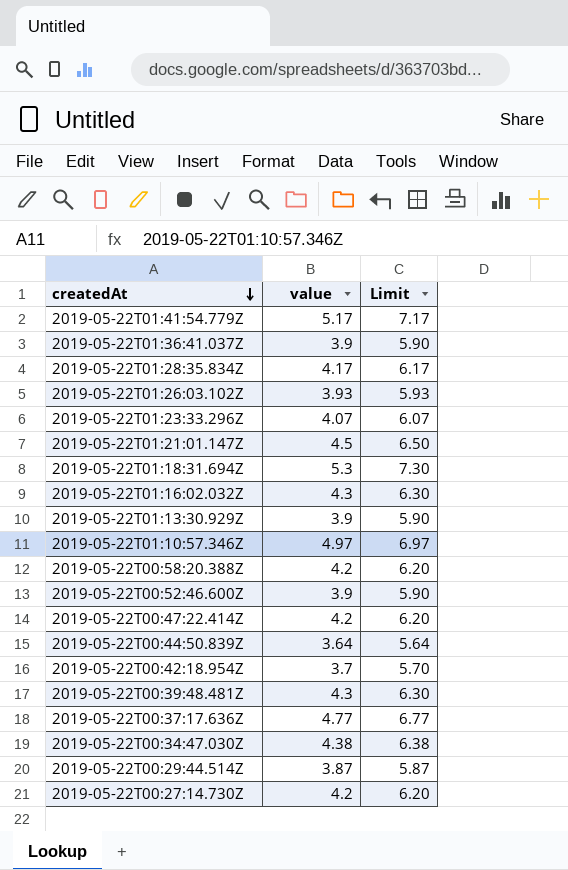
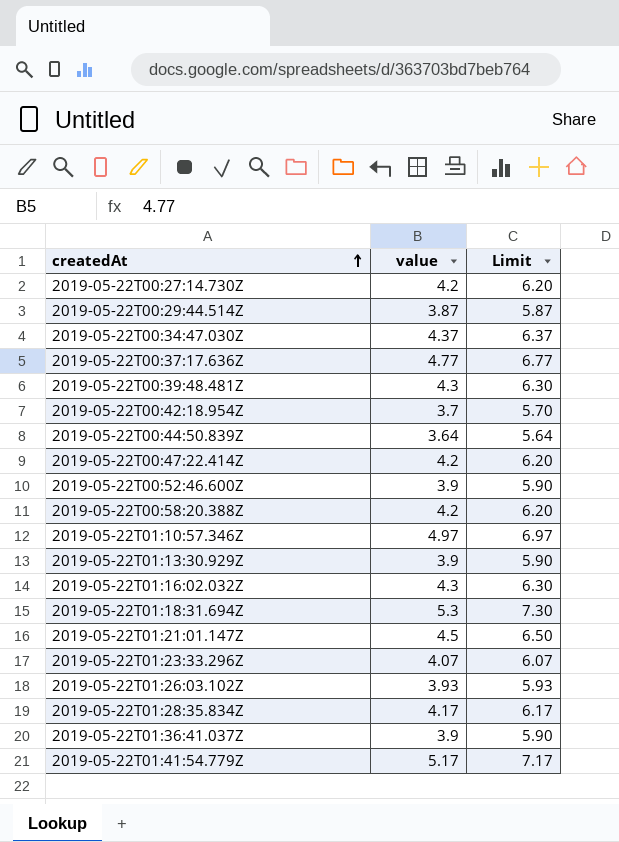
row order: createdAt descending -> createdAt ascending
2019-05-22T00:34:47.030Z | value: 4.38 -> 4.37
2019-05-22T00:34:47.030Z | Limit: 6.38 -> 6.37

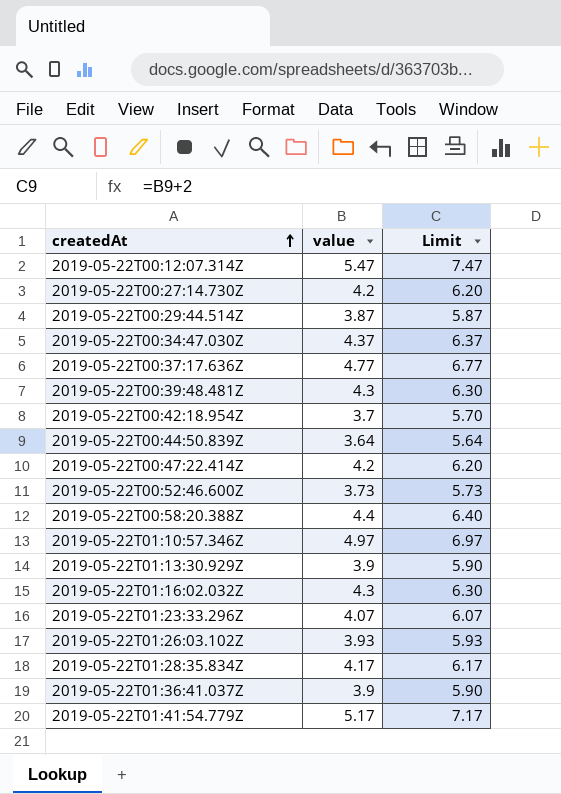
row 2019-05-22T01:18:31.694Z: 5.3 | 7.30 -> none
row 2019-05-22T01:21:01.147Z: 4.5 | 6.50 -> none
row 2019-05-22T00:12:07.314Z: none -> 5.47 | 7.47
2019-05-22T00:52:46.600Z | value: 3.9 -> 3.73
2019-05-22T00:52:46.600Z | Limit: 5.90 -> 5.73
2019-05-22T00:58:20.388Z | value: 4.2 -> 4.4
2019-05-22T00:58:20.388Z | Limit: 6.20 -> 6.40

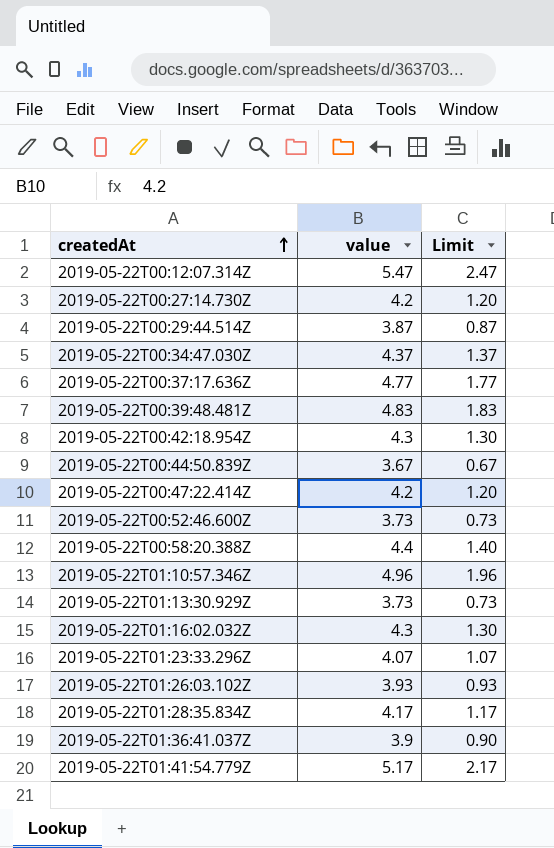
column Limit | formula: [value] + 2 -> [value] - 3
2019-05-22T00:39:48.481Z | value: 4.3 -> 4.83
2019-05-22T00:42:18.954Z | value: 3.7 -> 4.3
2019-05-22T00:44:50.839Z | value: 3.64 -> 3.67
2019-05-22T01:10:57.346Z | value: 4.97 -> 4.96
2019-05-22T01:13:30.929Z | value: 3.9 -> 3.73

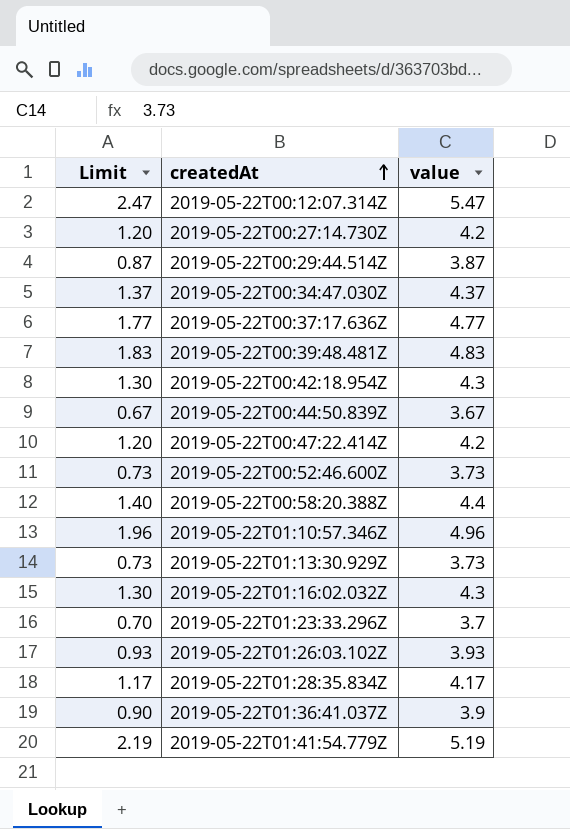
column Limit | position: 3 -> 1
2019-05-22T01:23:33.296Z | Limit: 1.07 -> 0.70
2019-05-22T01:23:33.296Z | value: 4.07 -> 3.7
2019-05-22T01:41:54.779Z | Limit: 2.17 -> 2.19
2019-05-22T01:41:54.779Z | value: 5.17 -> 5.19

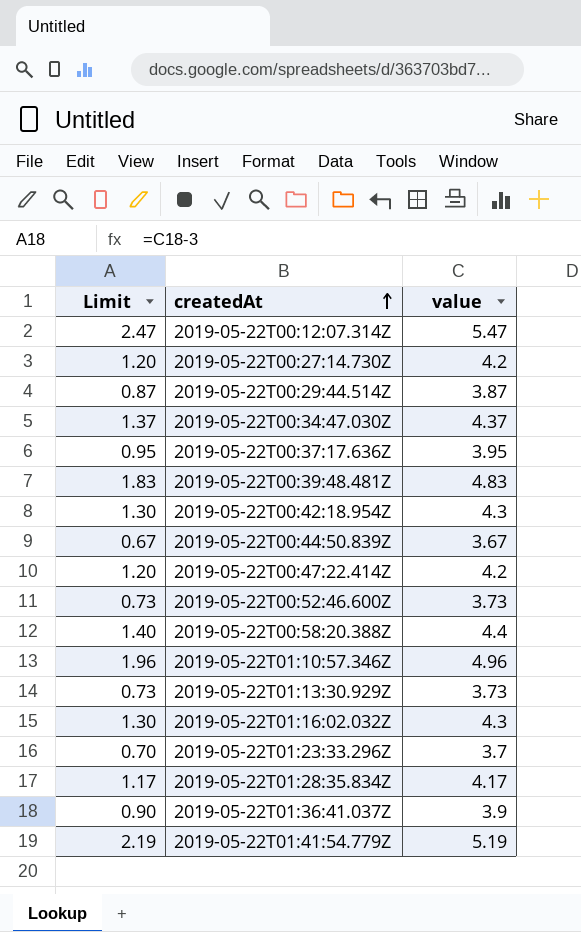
row 2019-05-22T01:26:03.102Z: 0.93 | 3.93 -> none
2019-05-22T00:37:17.636Z | Limit: 1.77 -> 0.95
2019-05-22T00:37:17.636Z | value: 4.77 -> 3.95

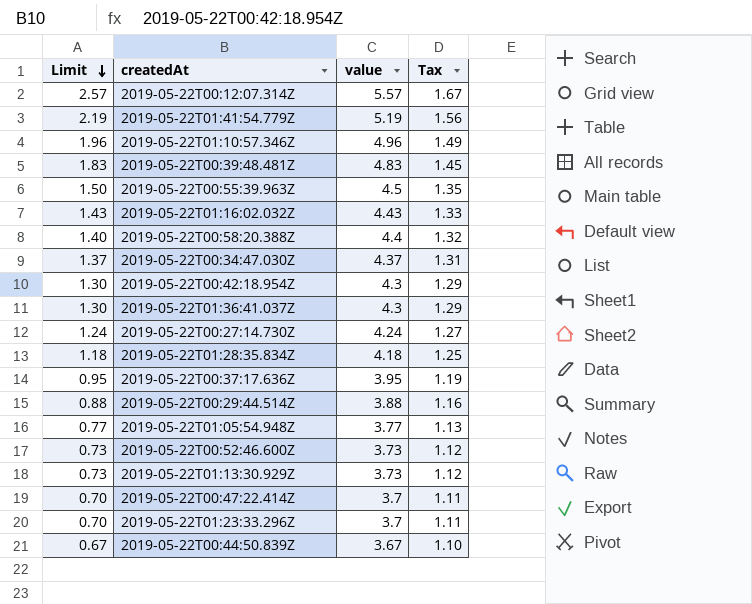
row order: createdAt ascending -> Limit descending
column Tax | formula: none -> [value] * 0.3
2019-05-22T00:12:07.314Z | Limit: 2.47 -> 2.57
2019-05-22T00:12:07.314Z | value: 5.47 -> 5.57
row 2019-05-22T00:55:39.963Z: none -> 1.50 | 4.5 | 1.35
2019-05-22T01:16:02.032Z | Limit: 1.30 -> 1.43
2019-05-22T01:16:02.032Z | value: 4.3 -> 4.43
2019-05-22T01:36:41.037Z | Limit: 0.90 -> 1.30
2019-05-22T01:36:41.037Z | value: 3.9 -> 4.3
2019-05-22T00:27:14.730Z | Limit: 1.20 -> 1.24
2019-05-22T00:27:14.730Z | value: 4.2 -> 4.24
2019-05-22T01:28:35.834Z | Limit: 1.17 -> 1.18
2019-05-22T01:28:35.834Z | value: 4.17 -> 4.18
2019-05-22T00:29:44.514Z | Limit: 0.87 -> 0.88
2019-05-22T00:29:44.514Z | value: 3.87 -> 3.88
row 2019-05-22T01:05:54.948Z: none -> 0.77 | 3.77 | 1.13
2019-05-22T00:47:22.414Z | Limit: 1.20 -> 0.70
2019-05-22T00:47:22.414Z | value: 4.2 -> 3.7

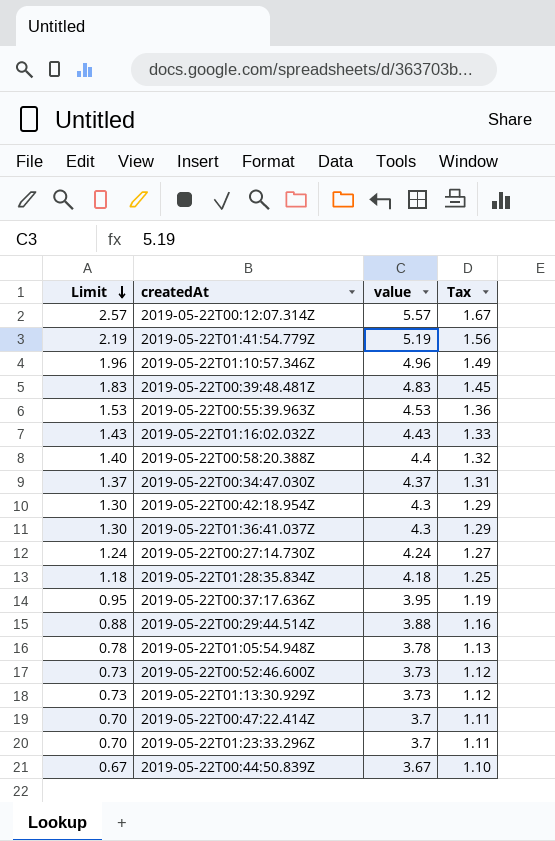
2019-05-22T00:55:39.963Z | Limit: 1.50 -> 1.53
2019-05-22T00:55:39.963Z | value: 4.5 -> 4.53
2019-05-22T00:55:39.963Z | Tax: 1.35 -> 1.36
2019-05-22T01:05:54.948Z | Limit: 0.77 -> 0.78
2019-05-22T01:05:54.948Z | value: 3.77 -> 3.78

